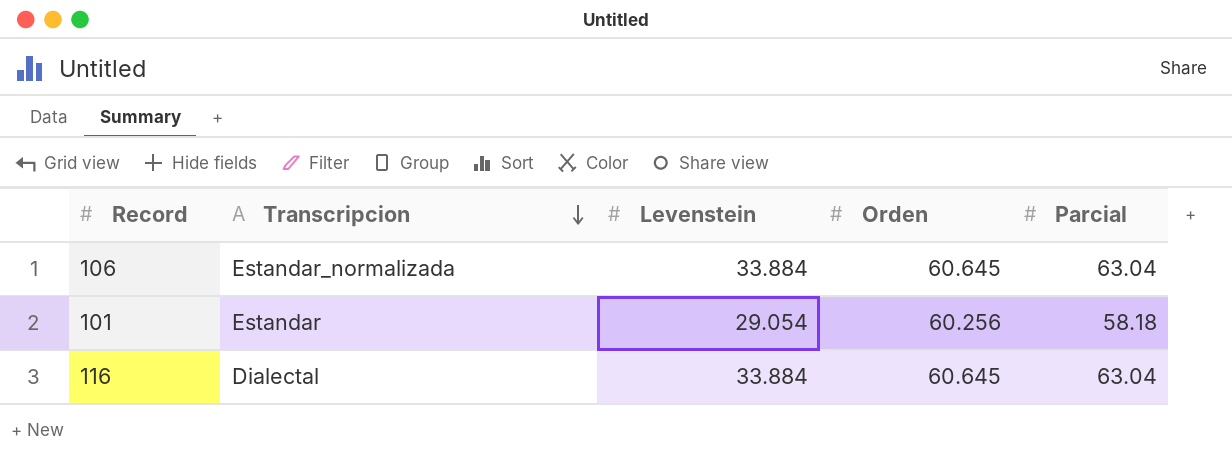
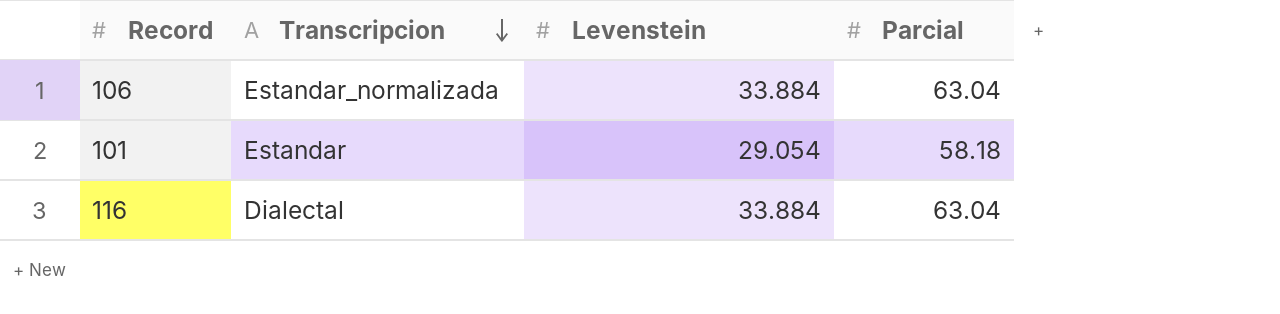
column Orden | position: 4 -> none

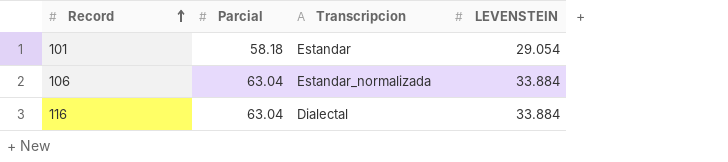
row order: Transcripcion descending -> Record ascending
column Parcial | position: 4 -> 2
column name: Levenstein -> LEVENSTEIN

